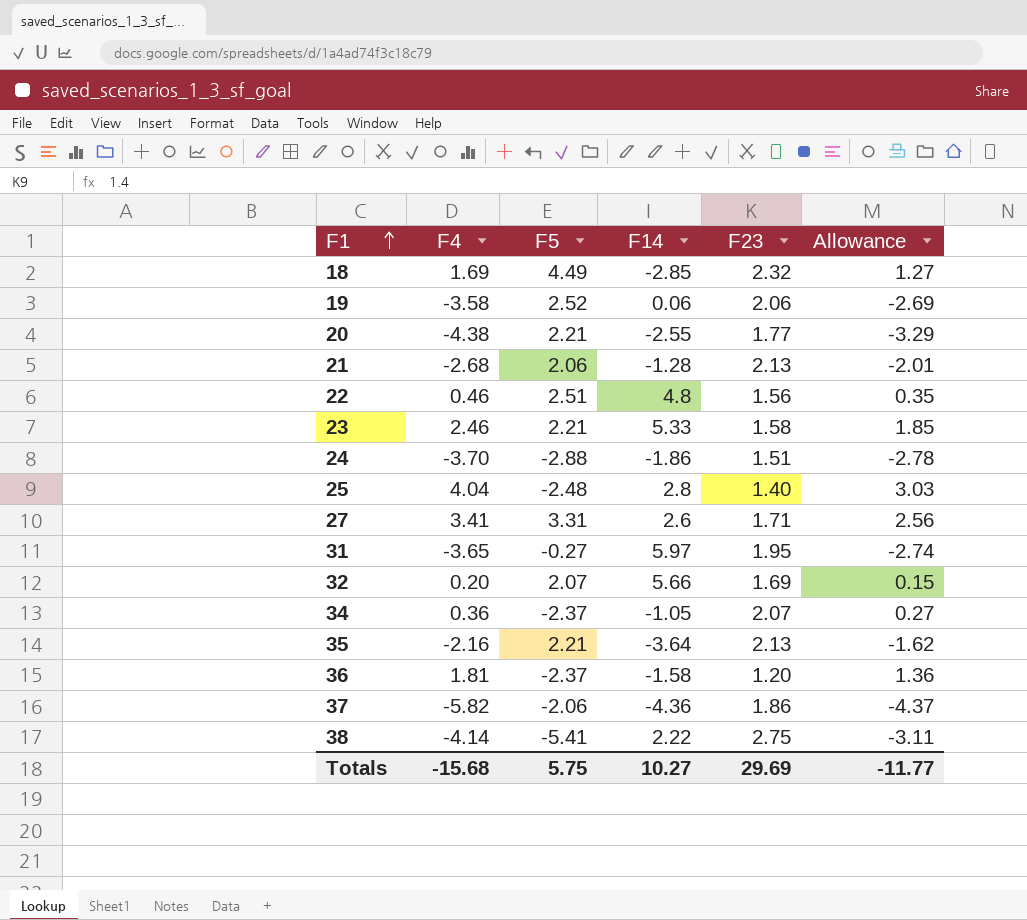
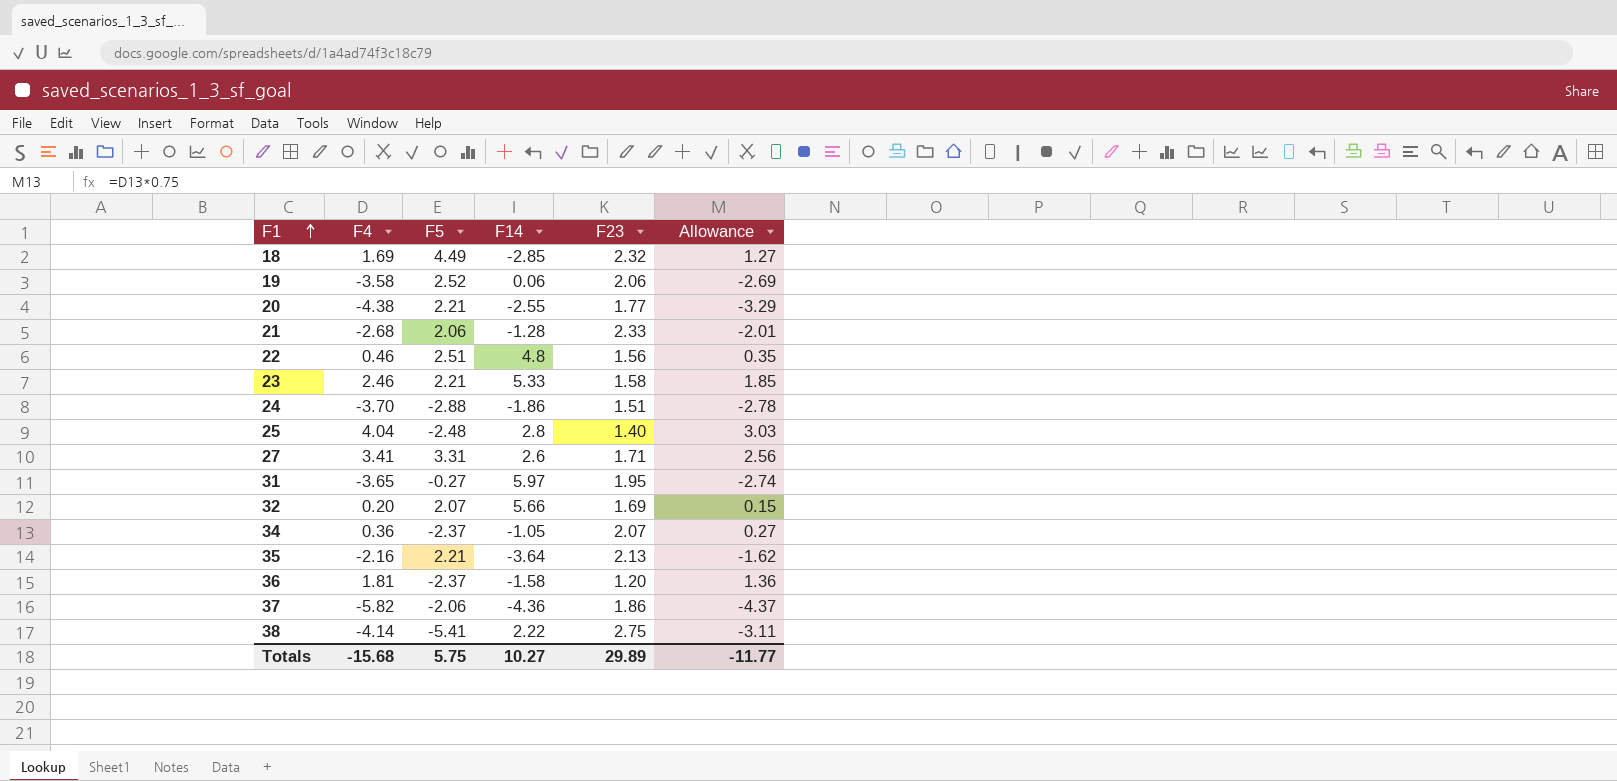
21 | F23: 2.13 -> 2.33
Totals | F23: 29.69 -> 29.89

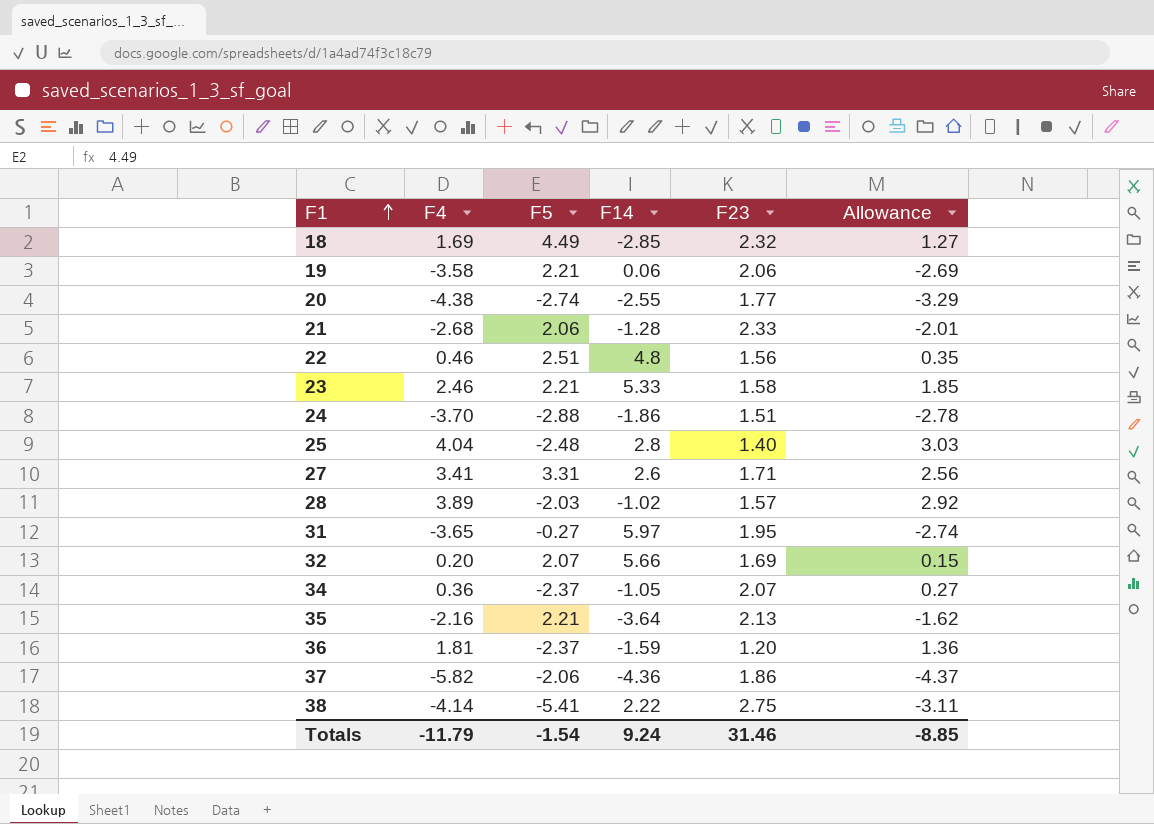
19 | F5: 2.52 -> 2.21
20 | F5: 2.21 -> -2.74
row 28: none -> 3.89 | -2.03 | -1.02 | 1.57 | 2.92
36 | F14: -1.58 -> -1.59
Totals | F4: -15.68 -> -11.79
Totals | F5: 5.75 -> -1.54
Totals | F14: 10.27 -> 9.24
Totals | F23: 29.89 -> 31.46
Totals | Allowance: -11.77 -> -8.85

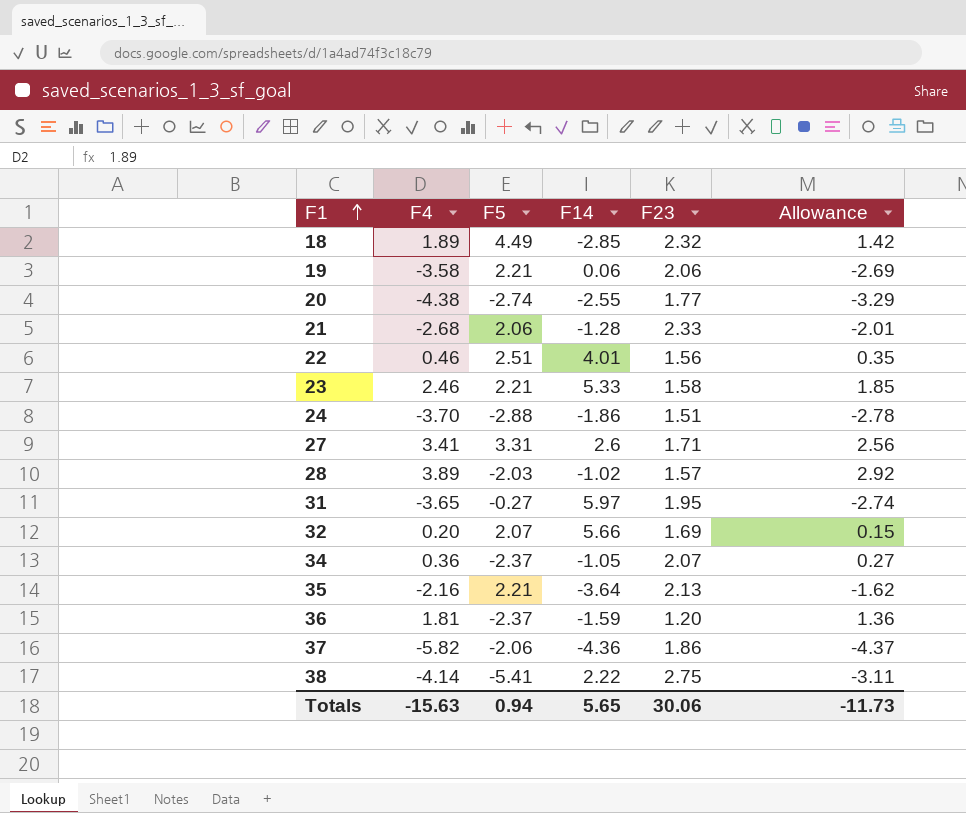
row 25: 4.04 | -2.48 | 2.8 | 1.40 | 3.03 -> none
18 | F4: 1.69 -> 1.89
18 | Allowance: 1.27 -> 1.42
22 | F14: 4.8 -> 4.01
Totals | F4: -11.79 -> -15.63
Totals | F5: -1.54 -> 0.94
Totals | F14: 9.24 -> 5.65
Totals | F23: 31.46 -> 30.06
Totals | Allowance: -8.85 -> -11.73

